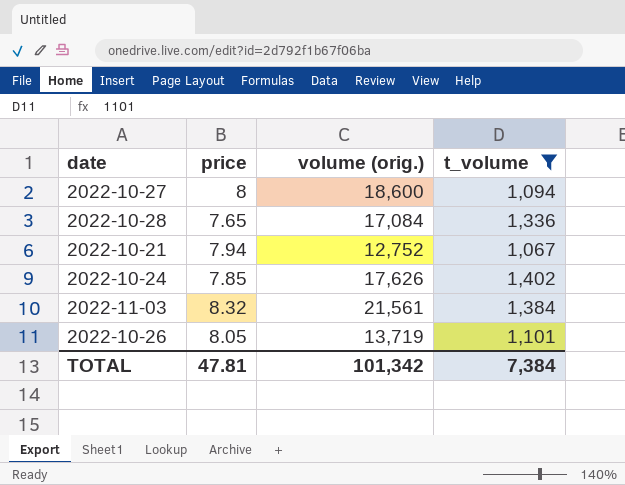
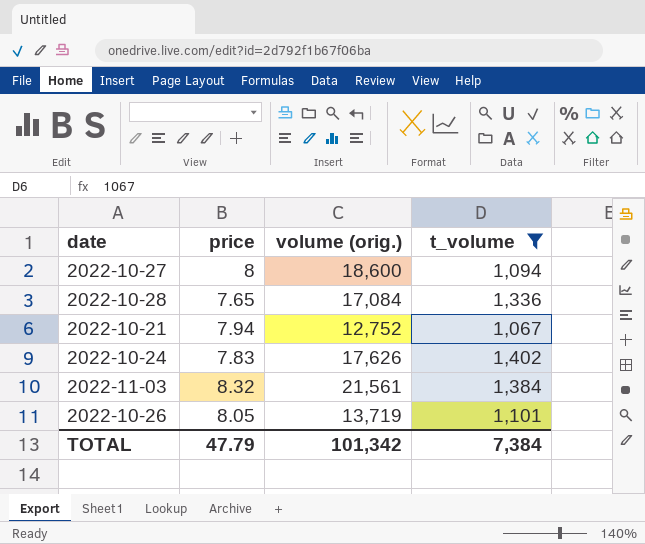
2022-10-24 | price: 7.85 -> 7.83
TOTAL | price: 47.81 -> 47.79

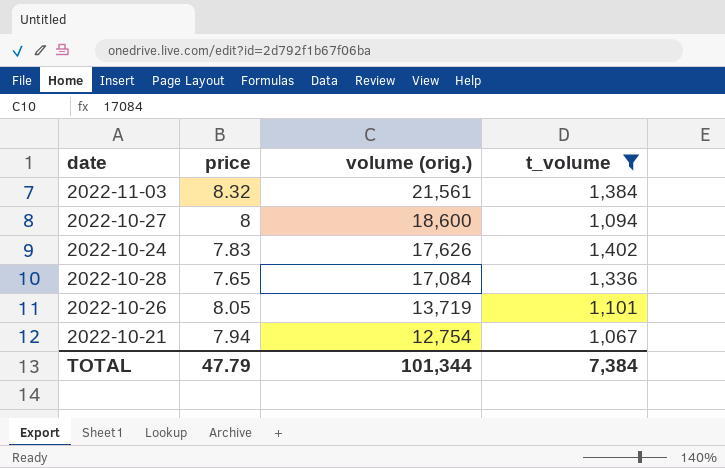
row order: none -> volume (orig.) descending
2022-10-21 | volume (orig.): 12,752 -> 12,754
TOTAL | volume (orig.): 101,342 -> 101,344

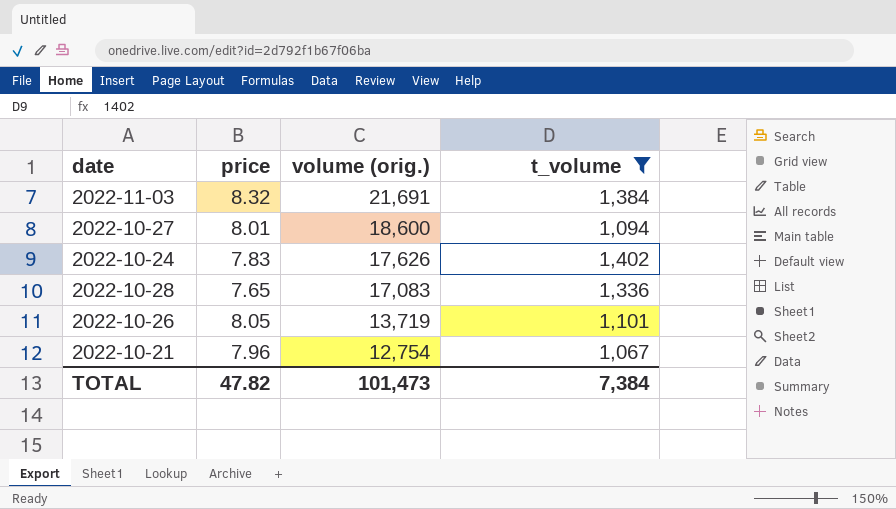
2022-11-03 | volume (orig.): 21,561 -> 21,691
2022-10-27 | price: 8 -> 8.01
2022-10-28 | volume (orig.): 17,084 -> 17,083
2022-10-21 | price: 7.94 -> 7.96
TOTAL | price: 47.79 -> 47.82
TOTAL | volume (orig.): 101,344 -> 101,473

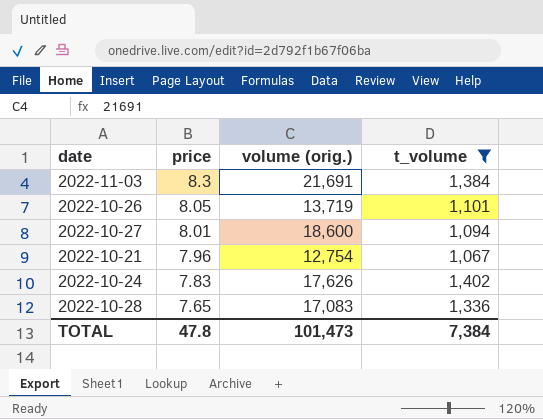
row order: volume (orig.) descending -> price descending
2022-11-03 | price: 8.32 -> 8.3
TOTAL | price: 47.82 -> 47.8

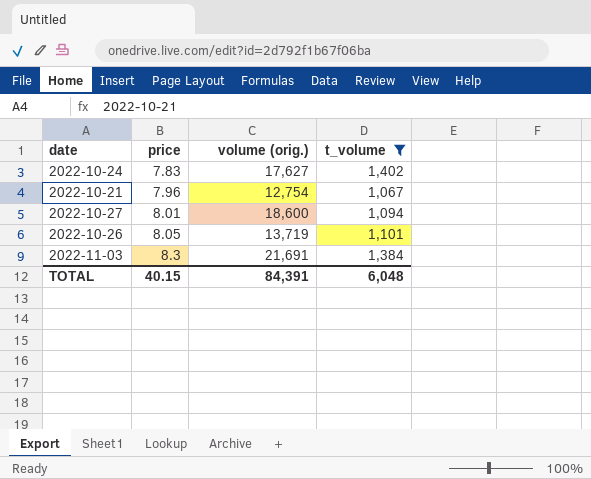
row order: price descending -> price ascending
row 2022-10-28: 7.65 | 17,083 | 1,336 -> none
2022-10-24 | volume (orig.): 17,626 -> 17,627
TOTAL | price: 47.8 -> 40.15
TOTAL | volume (orig.): 101,473 -> 84,391
TOTAL | t_volume: 7,384 -> 6,048

